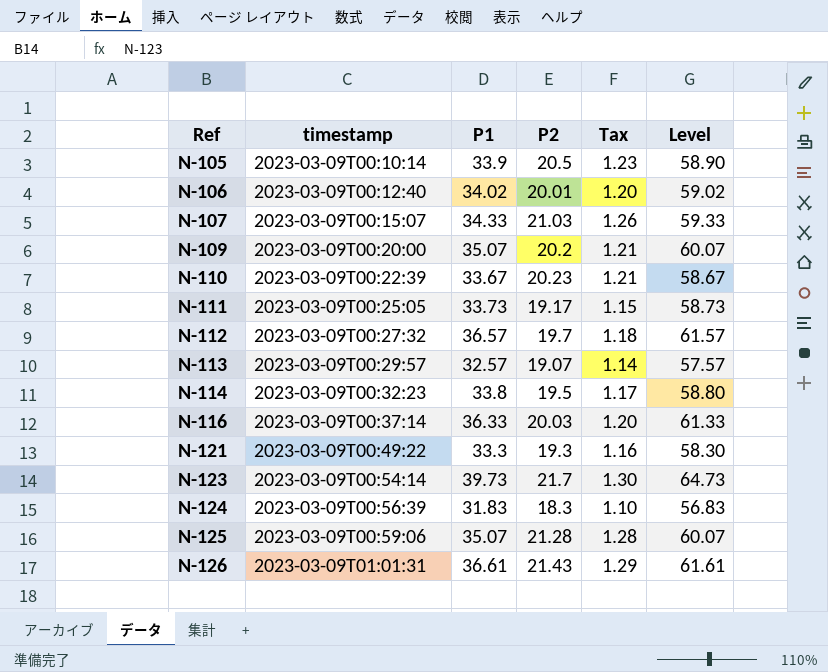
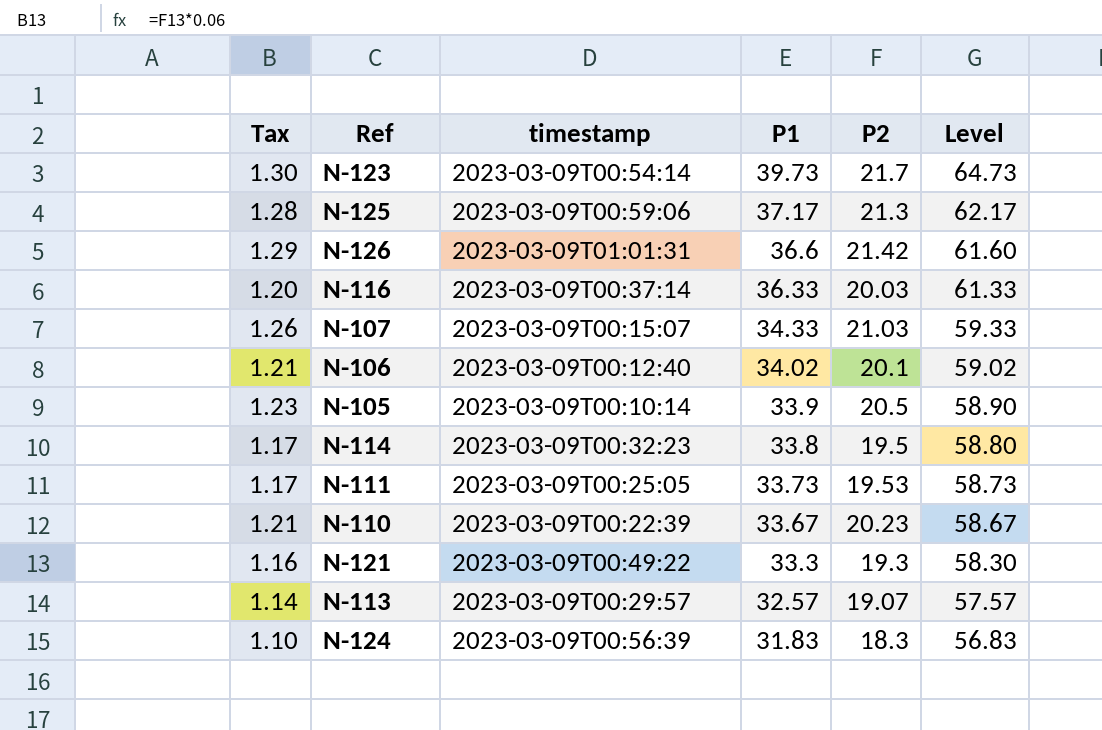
row order: Ref ascending -> P1 descending
column Tax | position: 5 -> 1
row N-109: 2023-03-09T00:20:00 | 35.07 | 20.2 | 1.21 | 60.07 -> none
row N-112: 2023-03-09T00:27:32 | 36.57 | 19.7 | 1.18 | 61.57 -> none
N-125 | P1: 35.07 -> 37.17
N-125 | P2: 21.28 -> 21.3
N-125 | Level: 60.07 -> 62.17
N-126 | P1: 36.61 -> 36.6
N-126 | P2: 21.43 -> 21.42
N-126 | Level: 61.61 -> 61.60
N-106 | Tax: 1.20 -> 1.21
N-106 | P2: 20.01 -> 20.1
N-111 | Tax: 1.15 -> 1.17
N-111 | P2: 19.17 -> 19.53

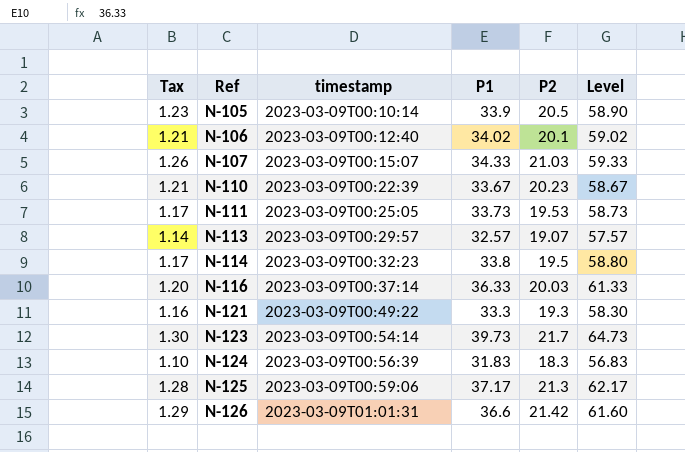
row order: P1 descending -> Ref ascending

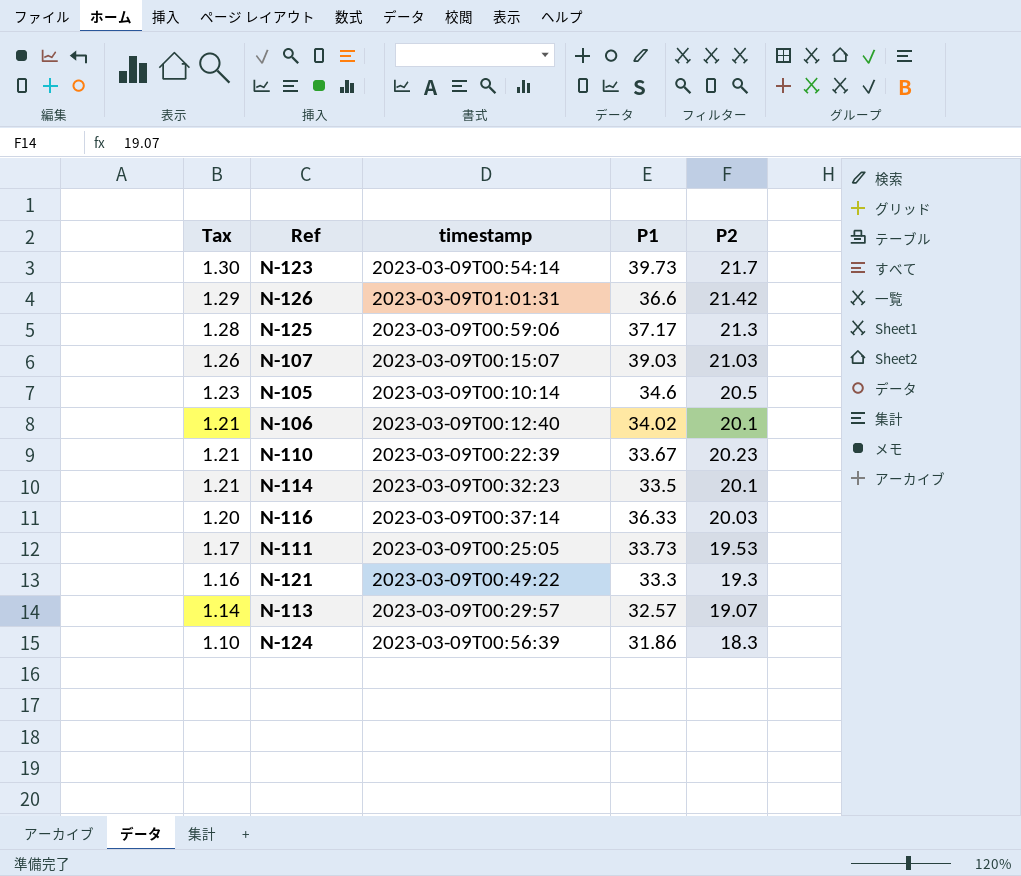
row order: Ref ascending -> Tax descending
column Level | formula: [P1] + 25 -> none
N-107 | P1: 34.33 -> 39.03
N-105 | P1: 33.9 -> 34.6
N-114 | Tax: 1.17 -> 1.21
N-114 | P1: 33.8 -> 33.5
N-114 | P2: 19.5 -> 20.1
N-124 | P1: 31.83 -> 31.86

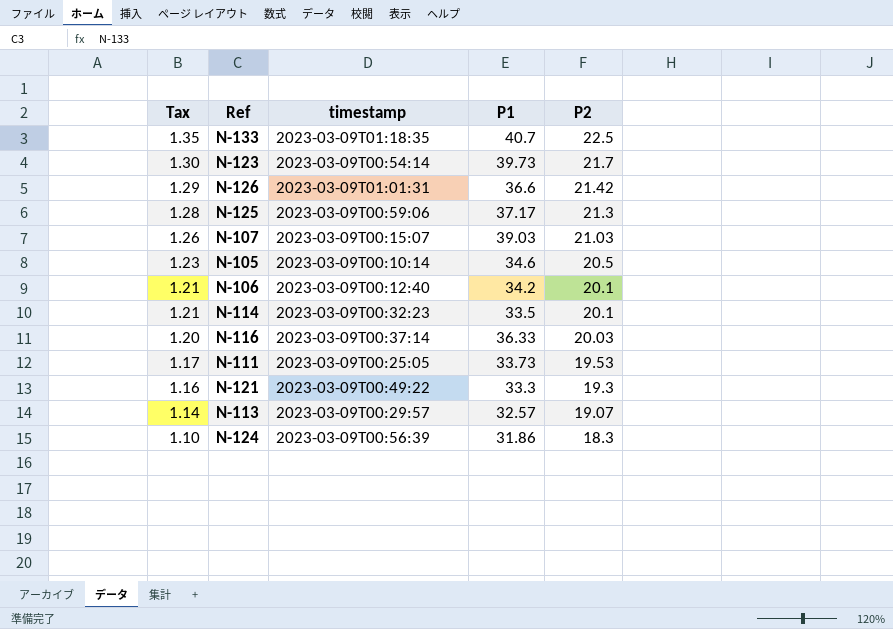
row N-110: 1.21 | 2023-03-09T00:22:39 | 33.67 | 20.23 -> none
row N-133: none -> 1.35 | 2023-03-09T01:18:35 | 40.7 | 22.5
N-106 | P1: 34.02 -> 34.2

